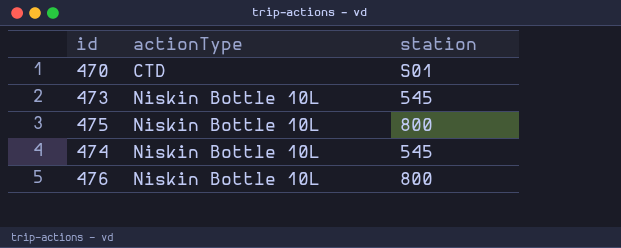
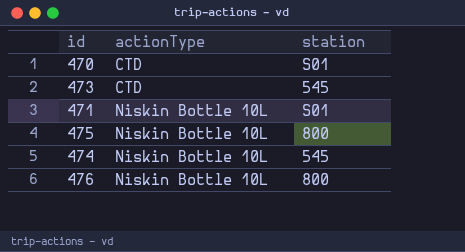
473 | actionType: Niskin Bottle 10L -> CTD
row 471: none -> Niskin Bottle 10L | S01

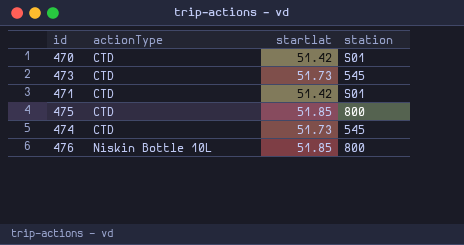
column startlat | position: none -> 3
471 | actionType: Niskin Bottle 10L -> CTD
475 | actionType: Niskin Bottle 10L -> CTD
474 | actionType: Niskin Bottle 10L -> CTD

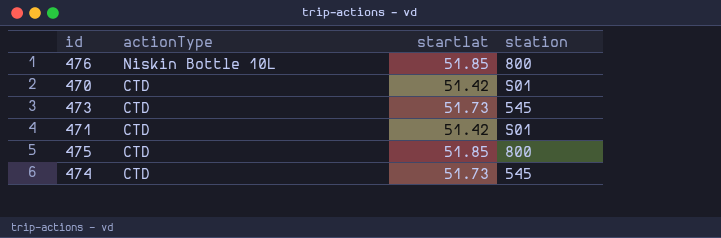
row order: actionType ascending -> actionType descending

